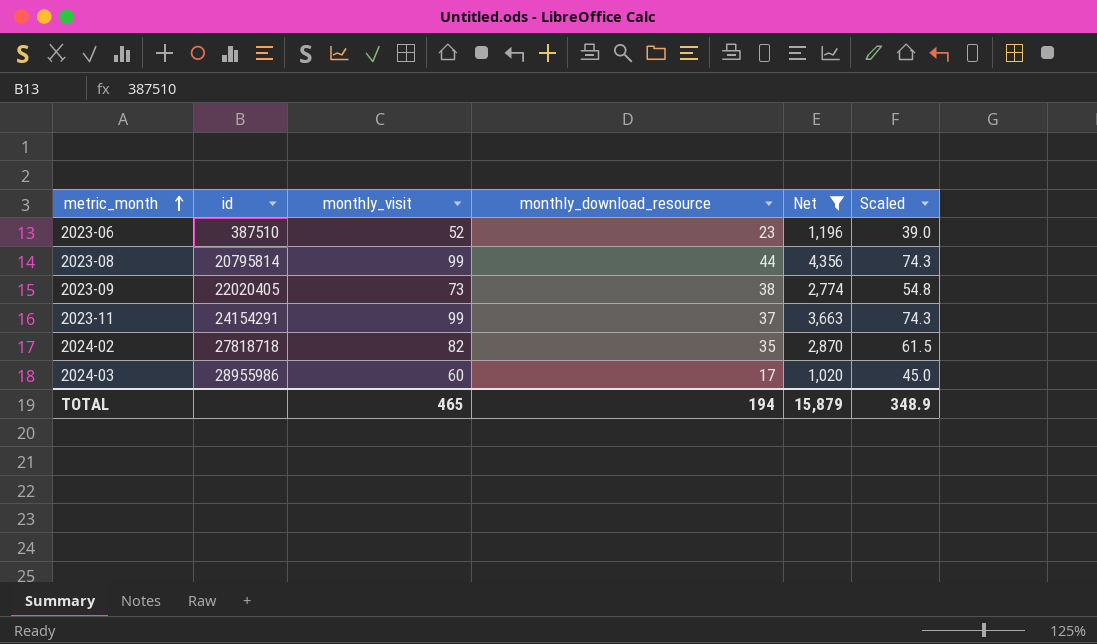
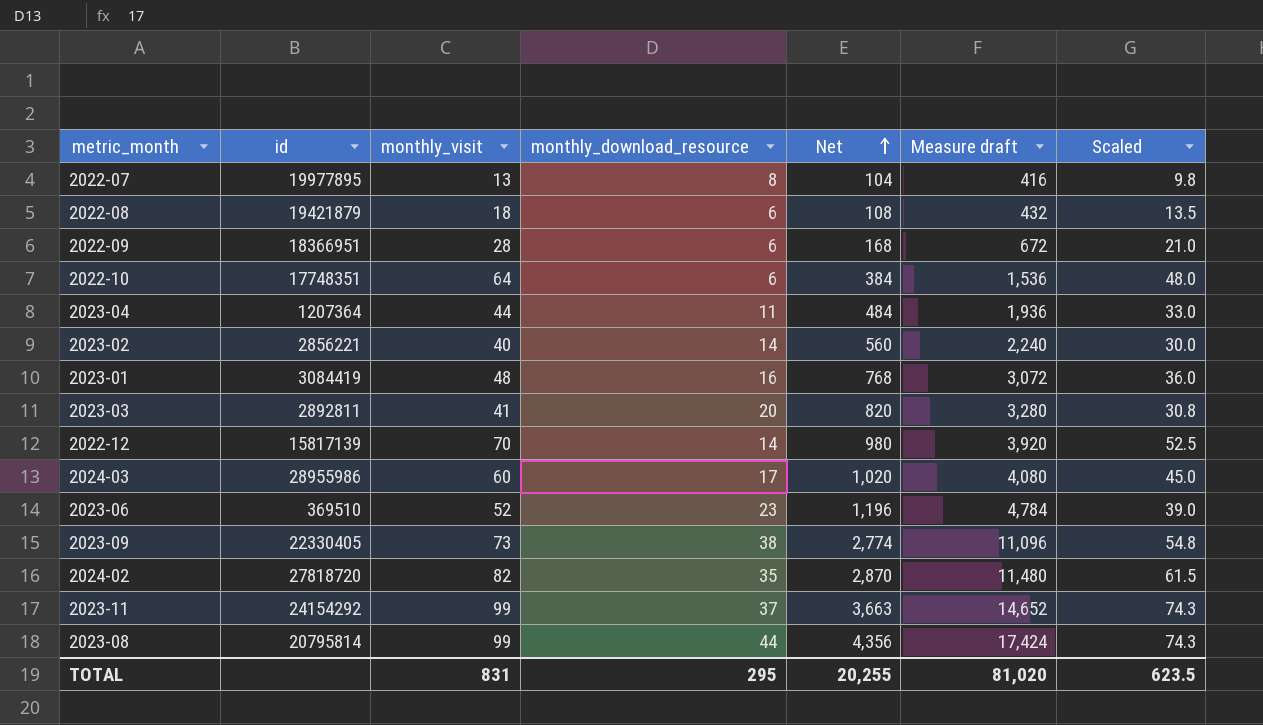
filter: Net >= 1,020 -> none
row order: metric_month ascending -> Net ascending
column Measure draft | formula: none -> [Net] * 4
2023-06 | id: 387510 -> 369510
2023-09 | id: 22020405 -> 22330405
2024-02 | id: 27818718 -> 27818720
2023-11 | id: 24154291 -> 24154292
TOTAL | monthly_visit: 465 -> 831
TOTAL | monthly_download_resource: 194 -> 295
TOTAL | Net: 15,879 -> 20,255
TOTAL | Scaled: 348.9 -> 623.5

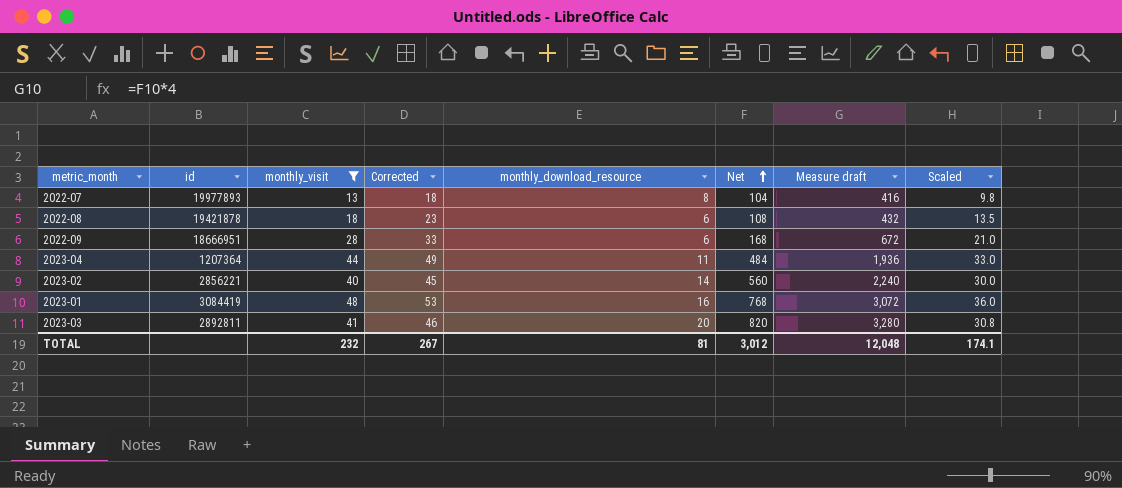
filter: none -> monthly_visit <= 48
column Corrected | formula: none -> [monthly_visit] + 5
2022-07 | id: 19977895 -> 19977893
2022-08 | id: 19421879 -> 19421878
2022-09 | id: 18366951 -> 18666951
TOTAL | monthly_visit: 831 -> 232
TOTAL | monthly_download_resource: 295 -> 81
TOTAL | Net: 20,255 -> 3,012
TOTAL | Measure draft: 81,020 -> 12,048
TOTAL | Scaled: 623.5 -> 174.1

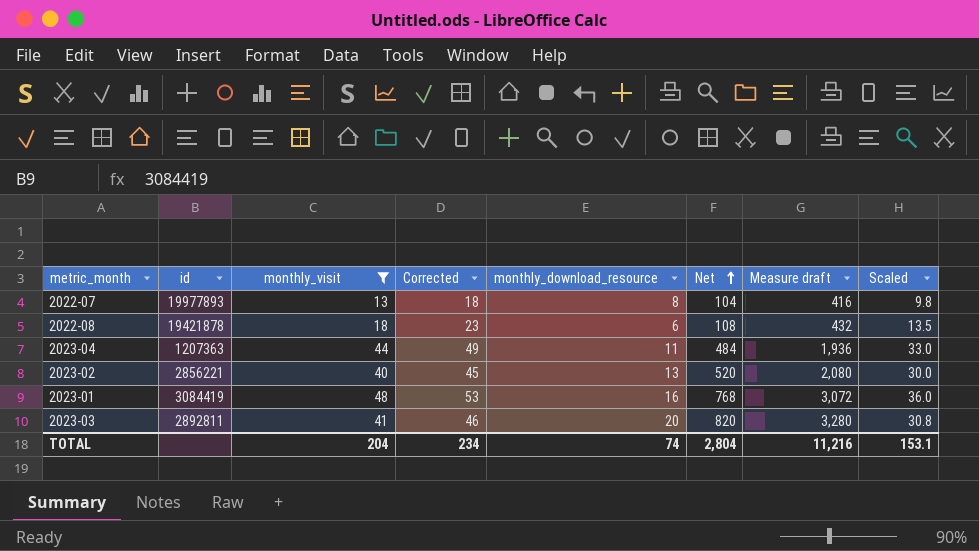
row 2022-09: 18666951 | 28 | 33 | 6 | 168 | 672 | 21.0 -> none
2023-04 | id: 1207364 -> 1207363
2023-02 | monthly_download_resource: 14 -> 13
2023-02 | Net: 560 -> 520
2023-02 | Measure draft: 2,240 -> 2,080
TOTAL | monthly_visit: 232 -> 204
TOTAL | Corrected: 267 -> 234
TOTAL | monthly_download_resource: 81 -> 74
TOTAL | Net: 3,012 -> 2,804
TOTAL | Measure draft: 12,048 -> 11,216
TOTAL | Scaled: 174.1 -> 153.1

